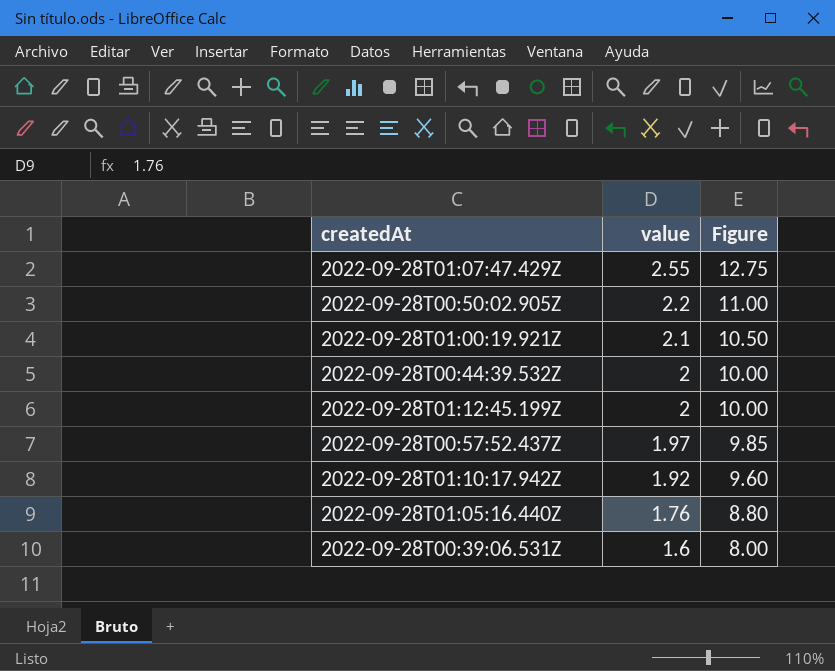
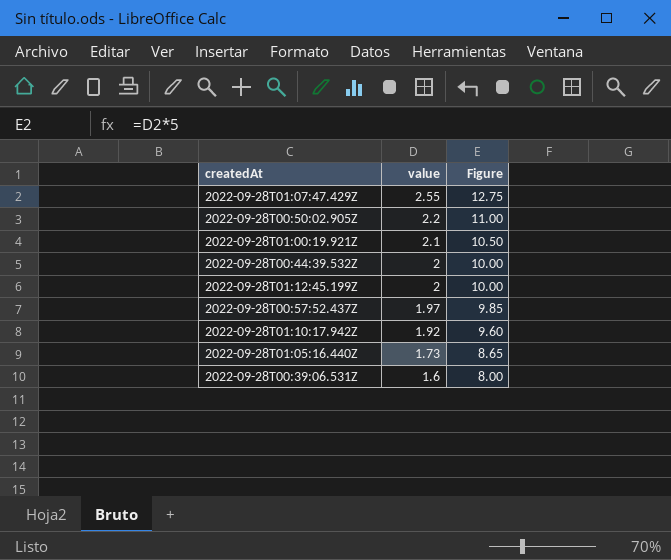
2022-09-28T01:05:16.440Z | value: 1.76 -> 1.73
2022-09-28T01:05:16.440Z | Figure: 8.80 -> 8.65

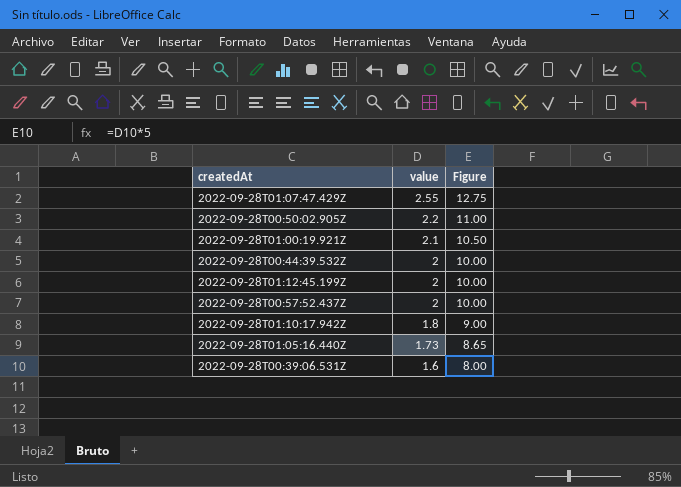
2022-09-28T00:57:52.437Z | value: 1.97 -> 2
2022-09-28T00:57:52.437Z | Figure: 9.85 -> 10.00
2022-09-28T01:10:17.942Z | value: 1.92 -> 1.8
2022-09-28T01:10:17.942Z | Figure: 9.60 -> 9.00

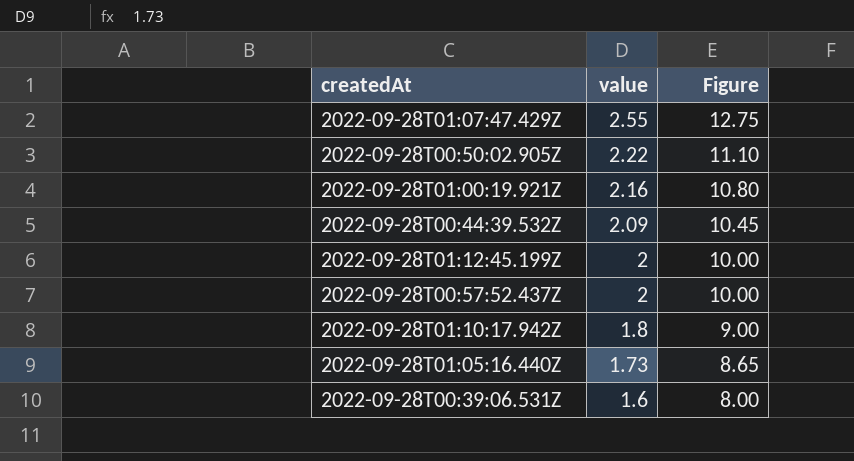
2022-09-28T00:50:02.905Z | value: 2.2 -> 2.22
2022-09-28T00:50:02.905Z | Figure: 11.00 -> 11.10
2022-09-28T01:00:19.921Z | value: 2.1 -> 2.16
2022-09-28T01:00:19.921Z | Figure: 10.50 -> 10.80
2022-09-28T00:44:39.532Z | value: 2 -> 2.09
2022-09-28T00:44:39.532Z | Figure: 10.00 -> 10.45

